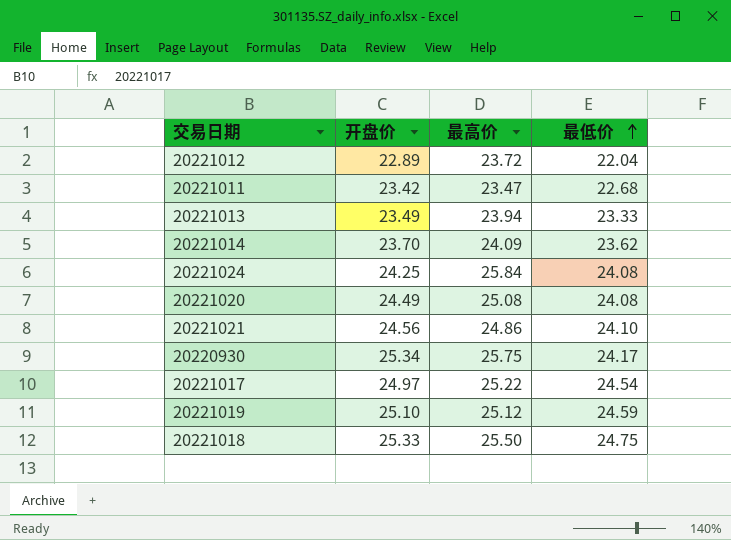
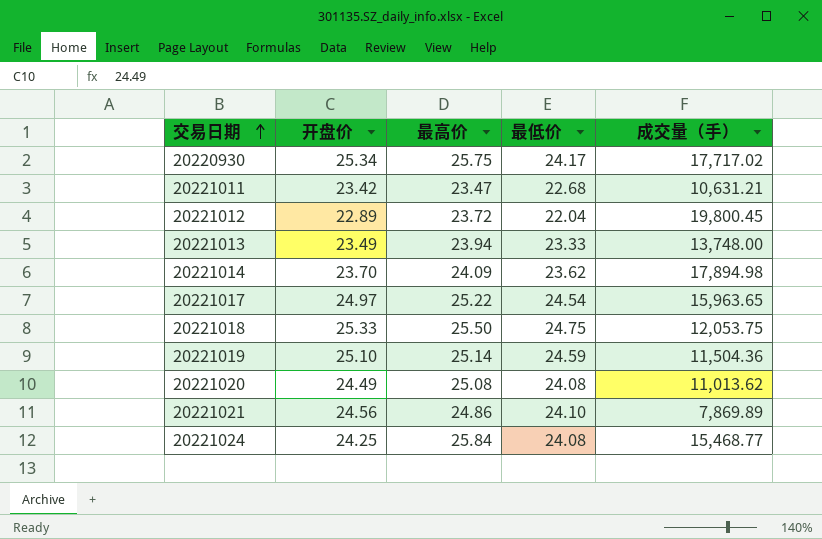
row order: 最低价 ascending -> 交易日期 ascending
column 成交量（手） | position: none -> 5
20221019 | 最高价: 25.12 -> 25.14

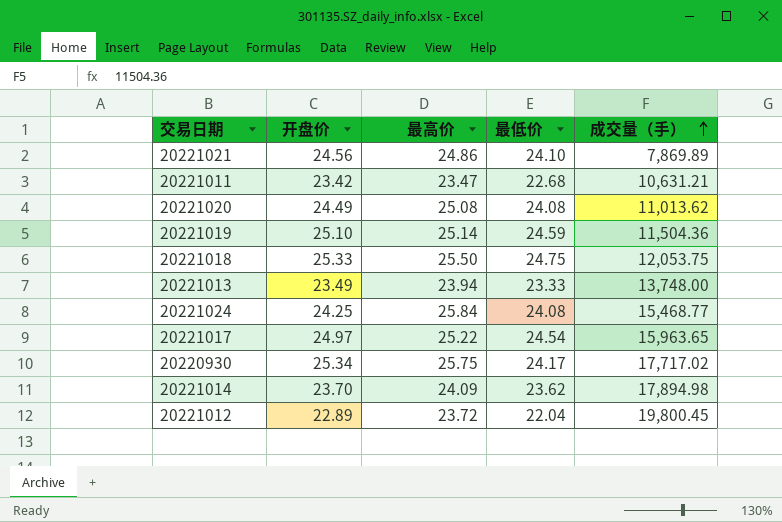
row order: 交易日期 ascending -> 成交量（手） ascending

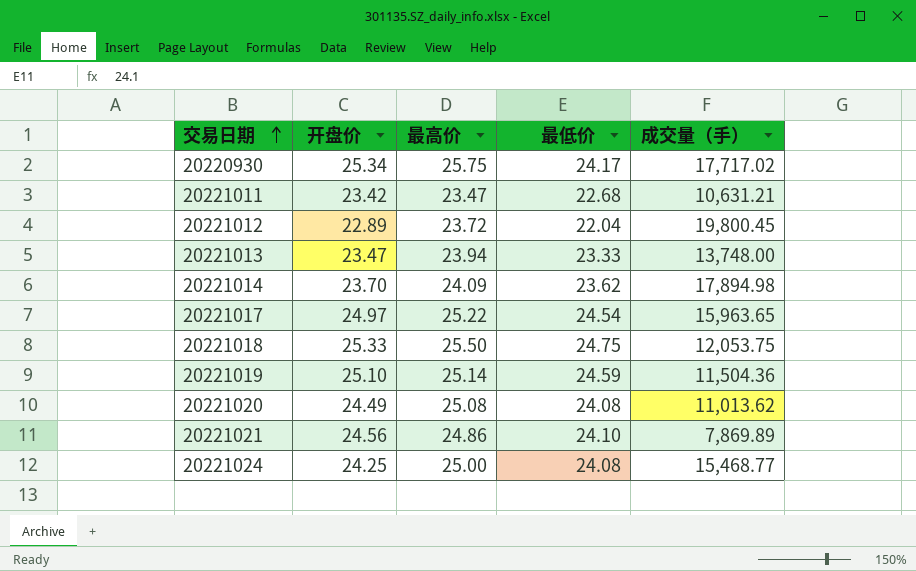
row order: 成交量（手） ascending -> 交易日期 ascending
20221013 | 开盘价: 23.49 -> 23.47
20221024 | 最高价: 25.84 -> 25.00

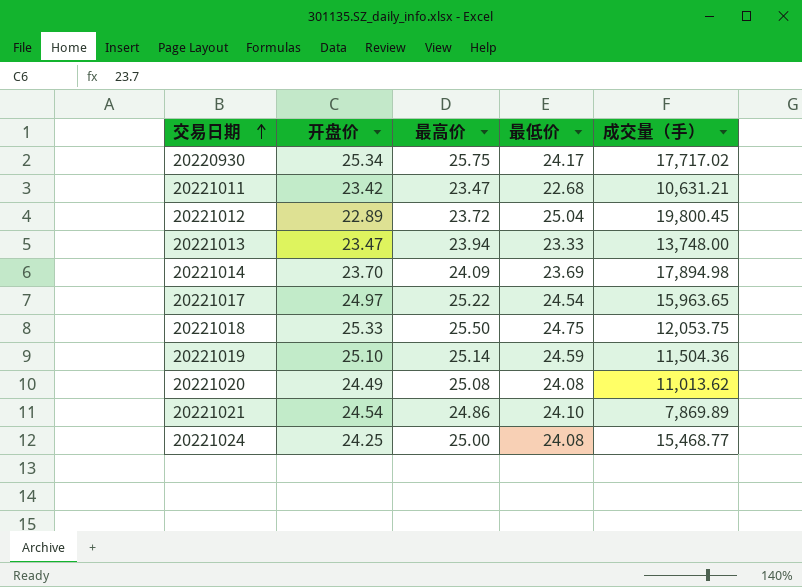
20221012 | 最低价: 22.04 -> 25.04
20221014 | 最低价: 23.62 -> 23.69
20221021 | 开盘价: 24.56 -> 24.54

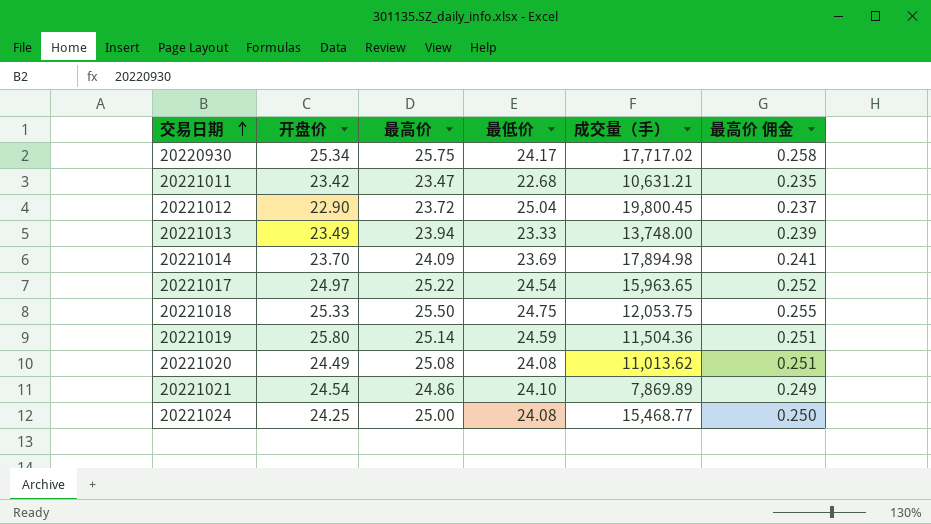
column 最高价 佣金 | formula: none -> [最高价] * 0.01
20221012 | 开盘价: 22.89 -> 22.90
20221013 | 开盘价: 23.47 -> 23.49
20221019 | 开盘价: 25.10 -> 25.80

